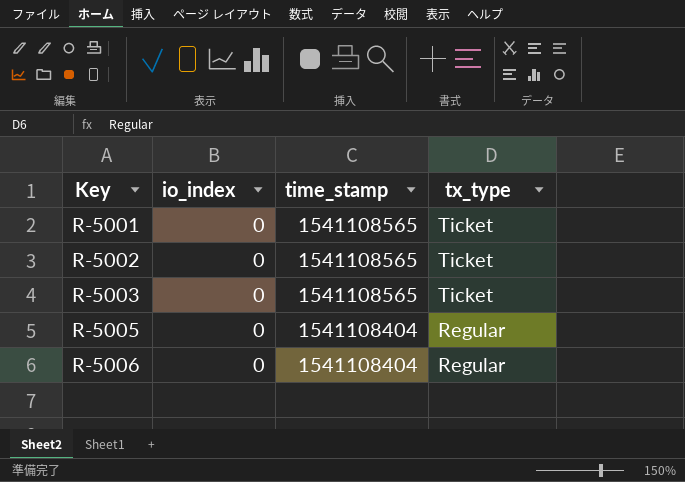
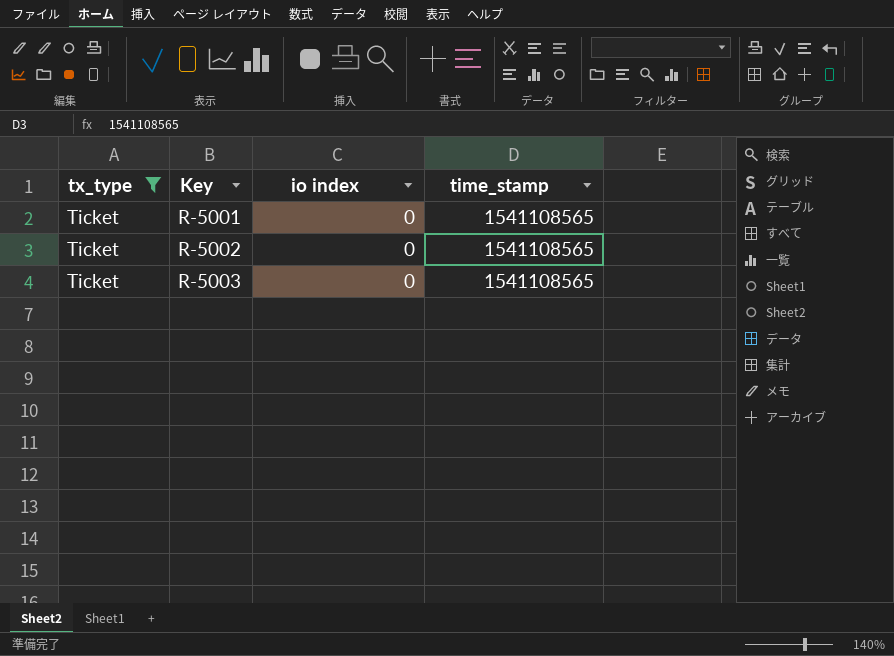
filter: none -> tx_type = Ticket
column tx_type | position: 4 -> 1
column name: io_index -> io index

